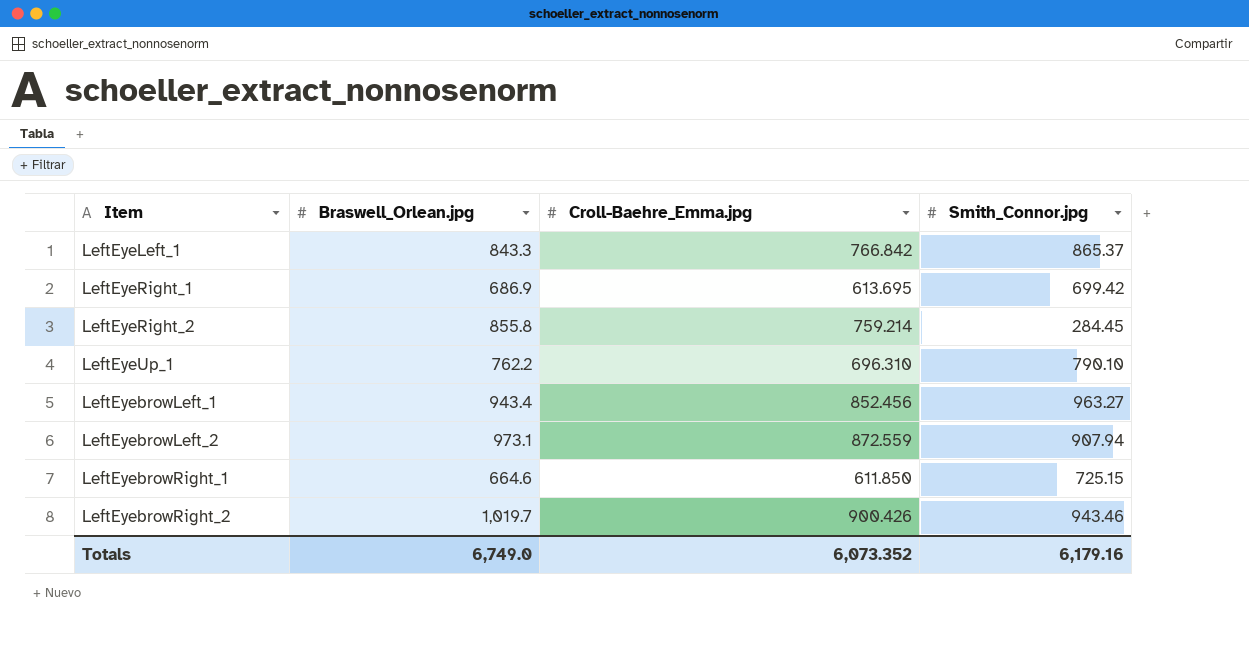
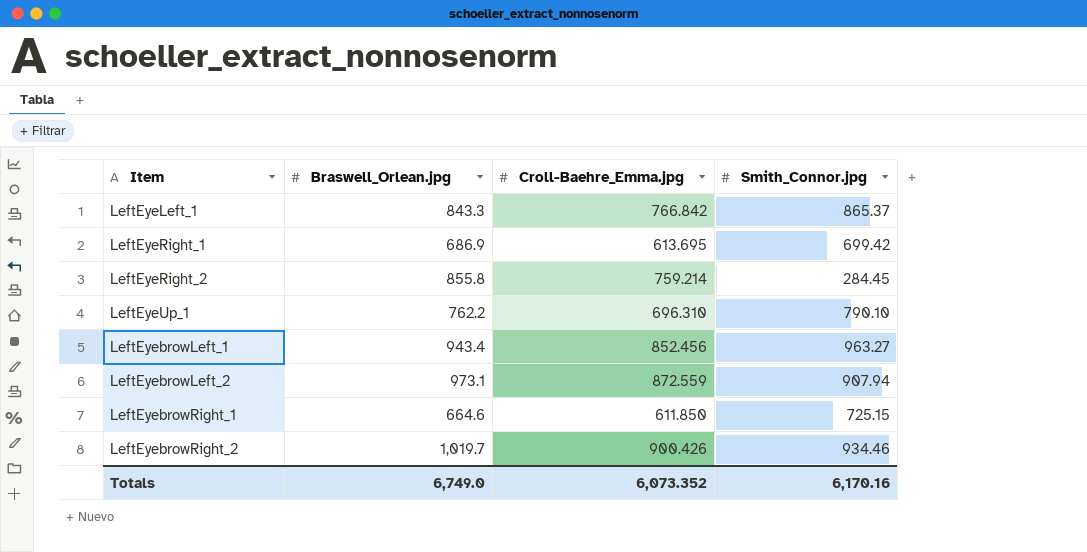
LeftEyebrowRight_2 | Smith_Connor.jpg: 943.46 -> 934.46
Totals | Smith_Connor.jpg: 6,179.16 -> 6,170.16

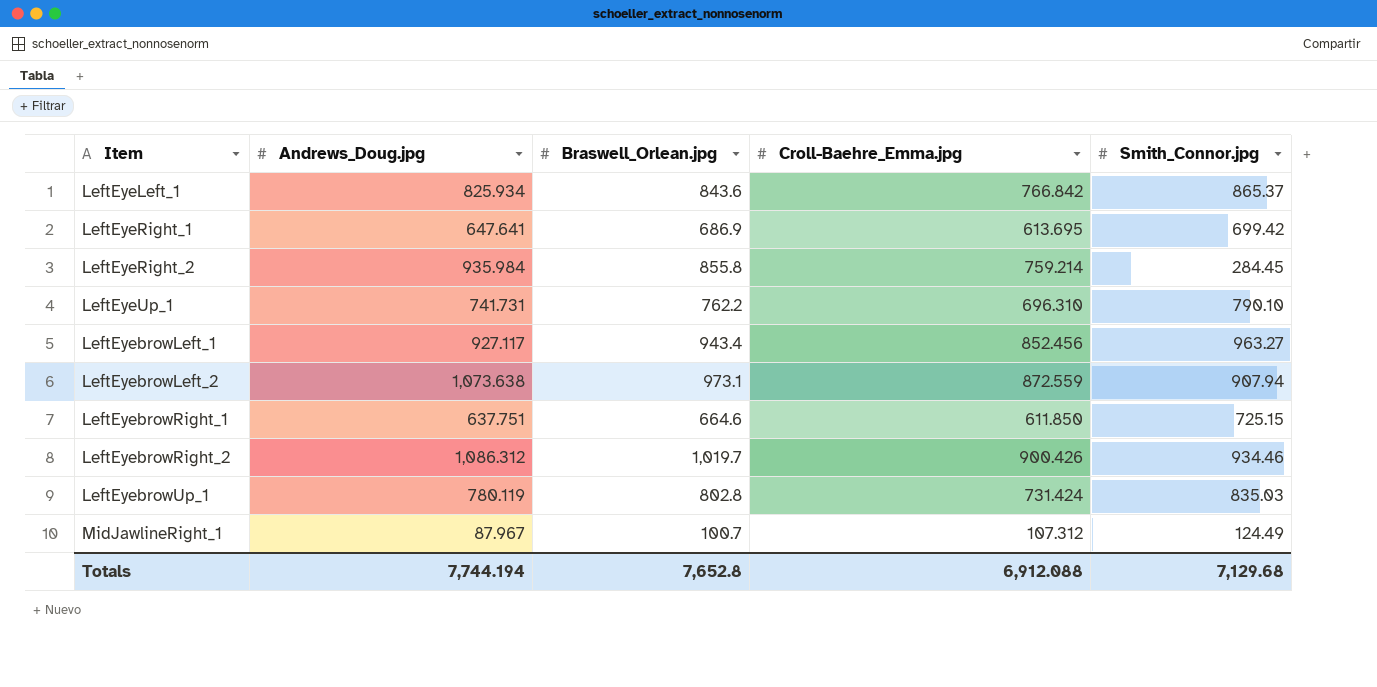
column Andrews_Doug.jpg | position: none -> 2
LeftEyeLeft_1 | Braswell_Orlean.jpg: 843.3 -> 843.6
row LeftEyebrowUp_1: none -> 780.119 | 802.8 | 731.424 | 835.03
row MidJawlineRight_1: none -> 87.967 | 100.7 | 107.312 | 124.49
Totals | Braswell_Orlean.jpg: 6,749.0 -> 7,652.8
Totals | Croll-Baehre_Emma.jpg: 6,073.352 -> 6,912.088
Totals | Smith_Connor.jpg: 6,170.16 -> 7,129.68

